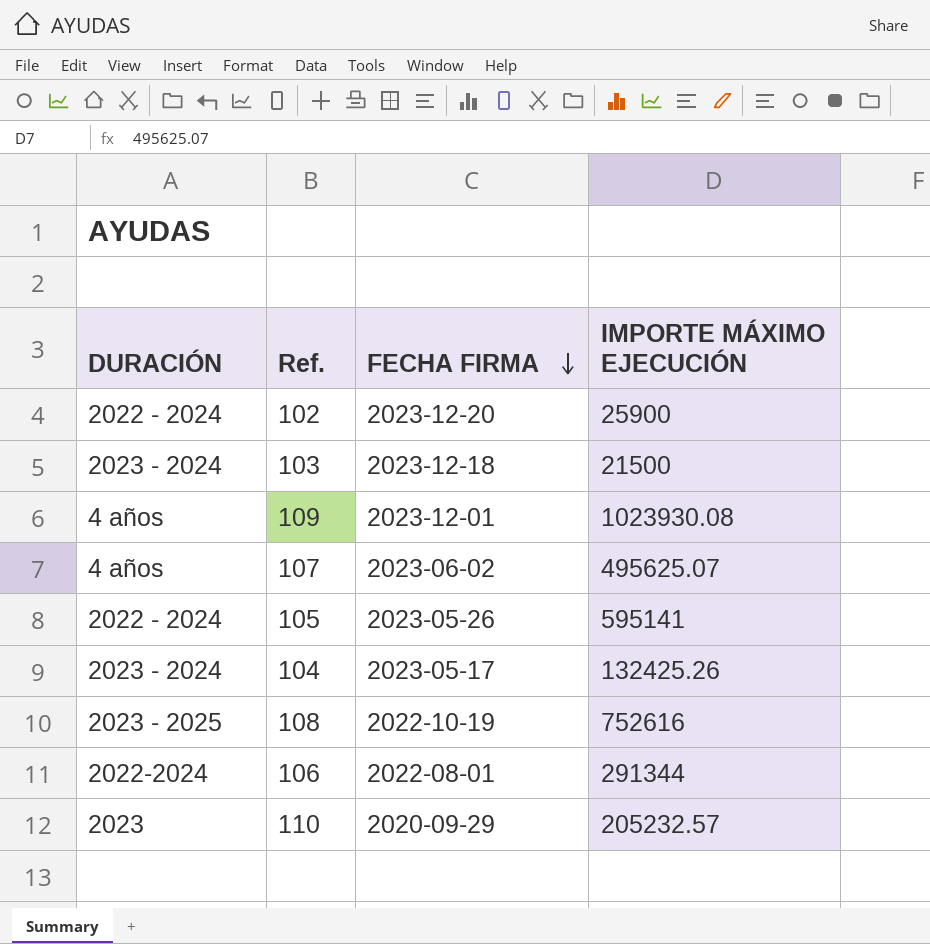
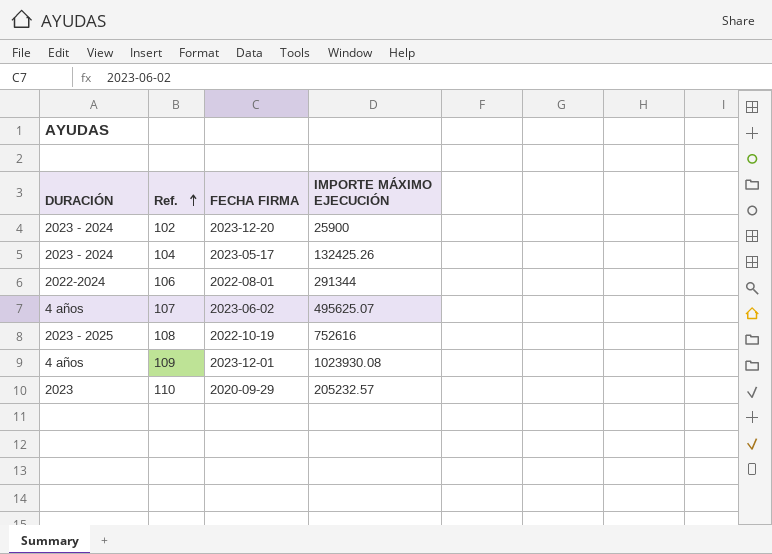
row order: FECHA FIRMA descending -> Ref. ascending
row 103: 2023 - 2024 | 2023-12-18 | 21500 -> none
row 105: 2022 - 2024 | 2023-05-26 | 595141 -> none
102 | DURACIÓN: 2022 - 2024 -> 2023 - 2024

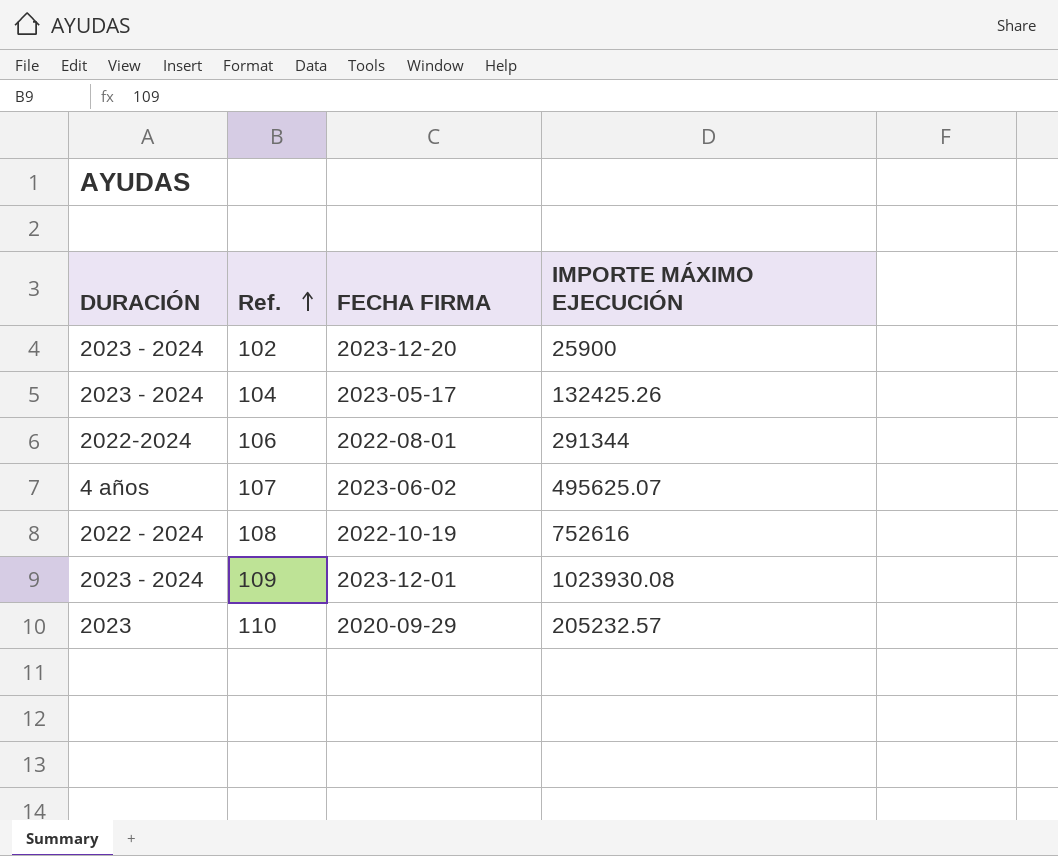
108 | DURACIÓN: 2023 - 2025 -> 2022 - 2024
109 | DURACIÓN: 4 años -> 2023 - 2024

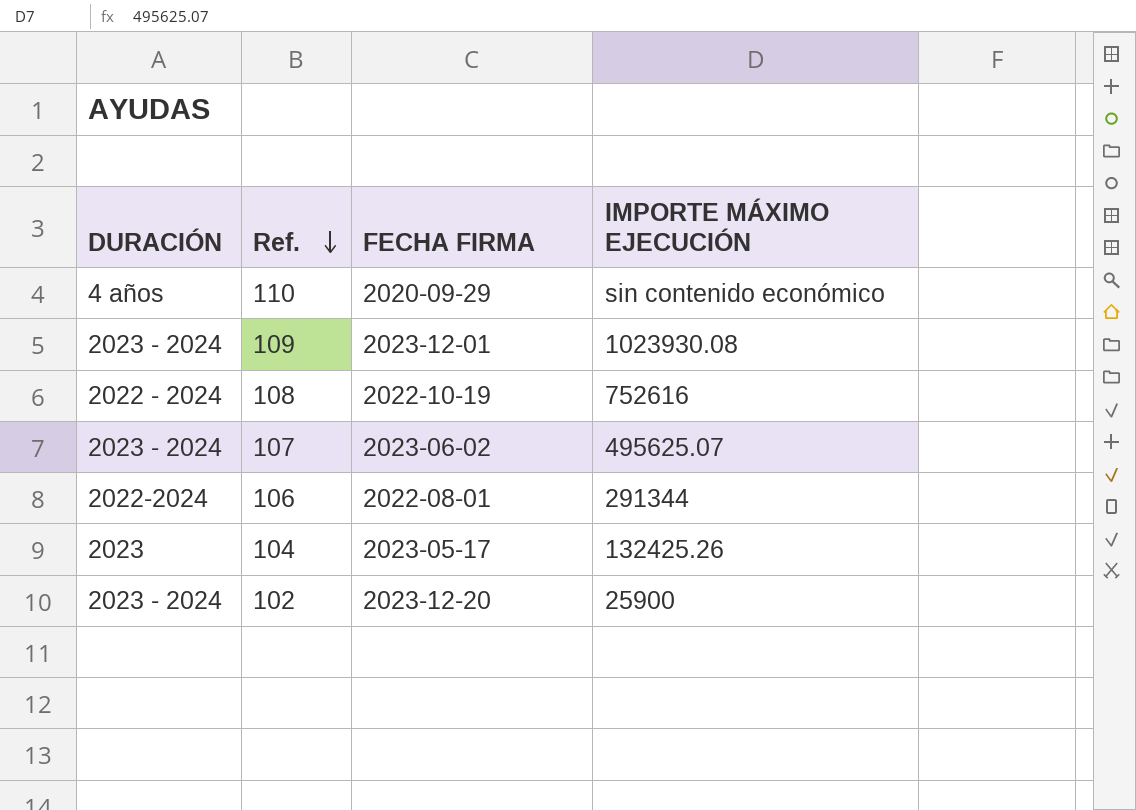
row order: Ref. ascending -> Ref. descending
110 | DURACIÓN: 2023 -> 4 años
110 | IMPORTE MÁXIMO EJECUCIÓN: 205232.57 -> sin contenido económico
107 | DURACIÓN: 4 años -> 2023 - 2024
104 | DURACIÓN: 2023 - 2024 -> 2023

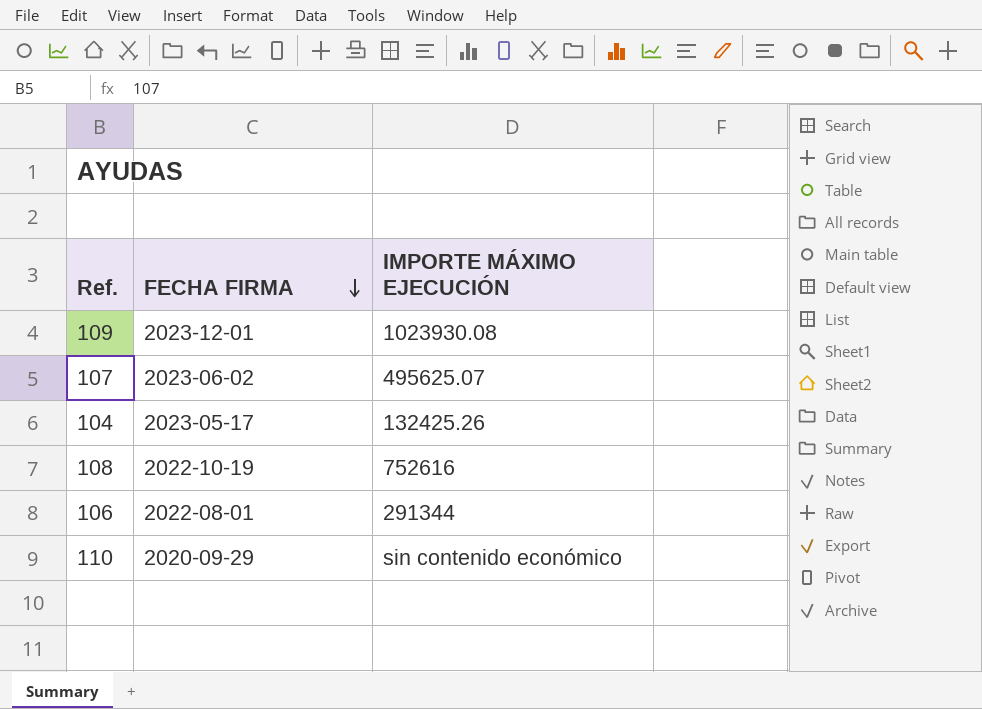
row order: Ref. descending -> FECHA FIRMA descending
column DURACIÓN | position: 1 -> none
row 102: 2023 - 2024 | 2023-12-20 | 25900 -> none

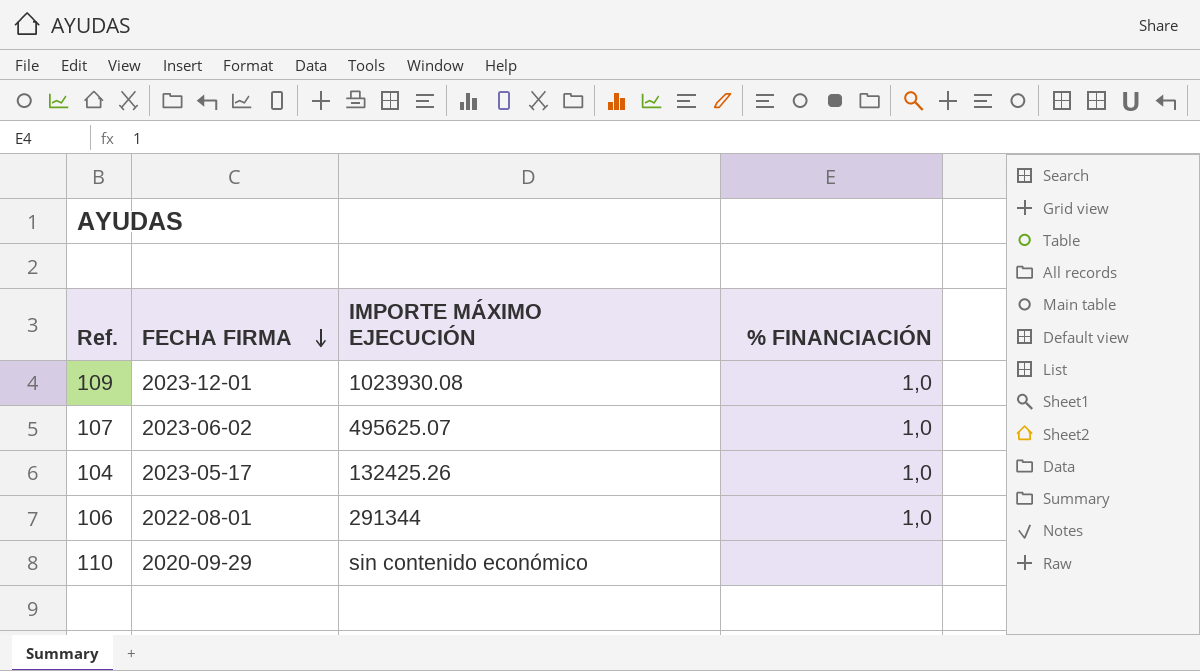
column % FINANCIACIÓN | position: none -> 4
row 108: 2022-10-19 | 752616 -> none

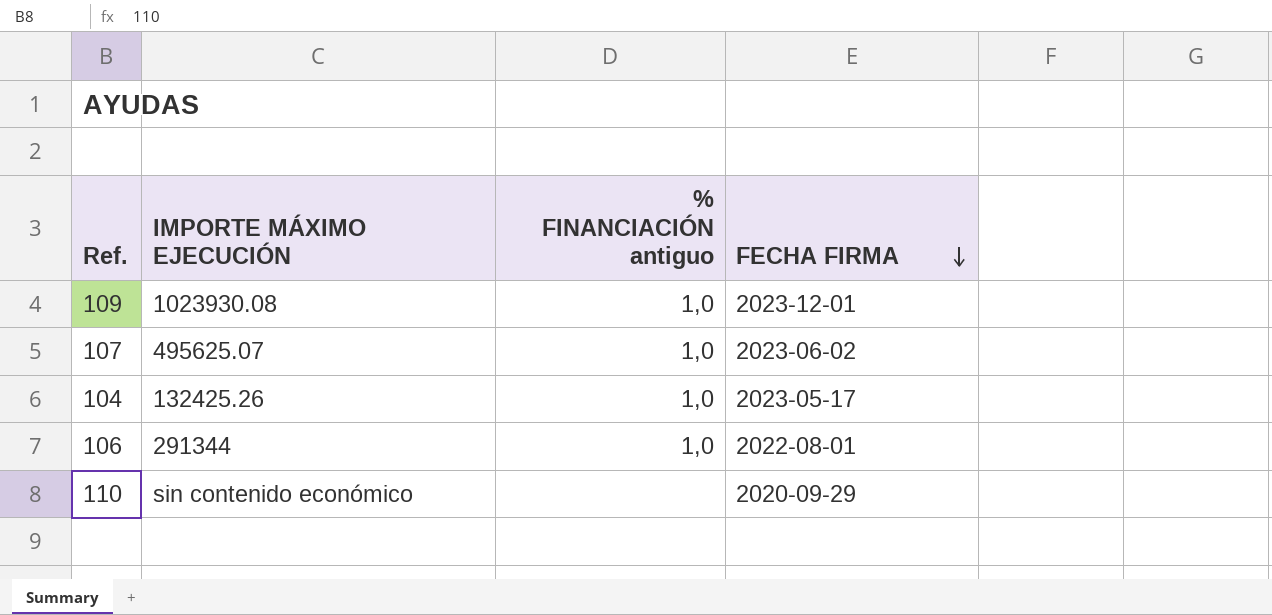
column name: % FINANCIACIÓN -> % FINANCIACIÓN antiguo
column FECHA FIRMA | position: 2 -> 4

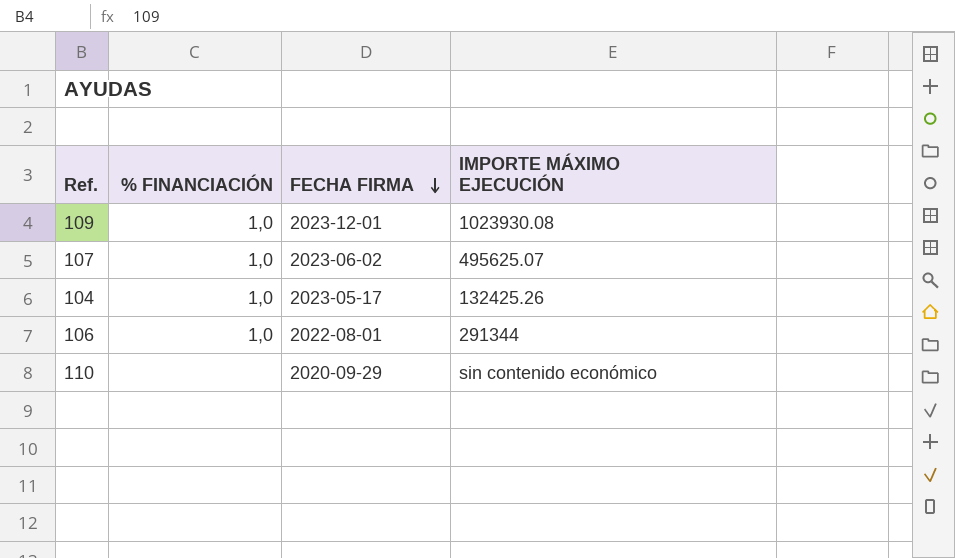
column name: % FINANCIACIÓN antiguo -> % FINANCIACIÓN
column IMPORTE MÁXIMO EJECUCIÓN | position: 2 -> 4

